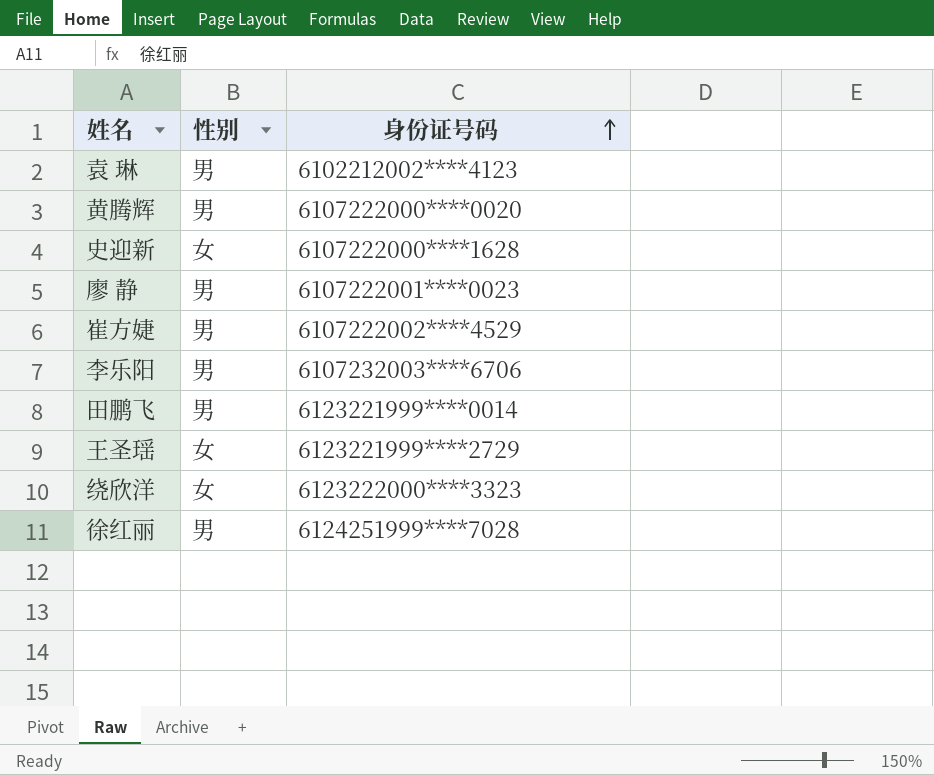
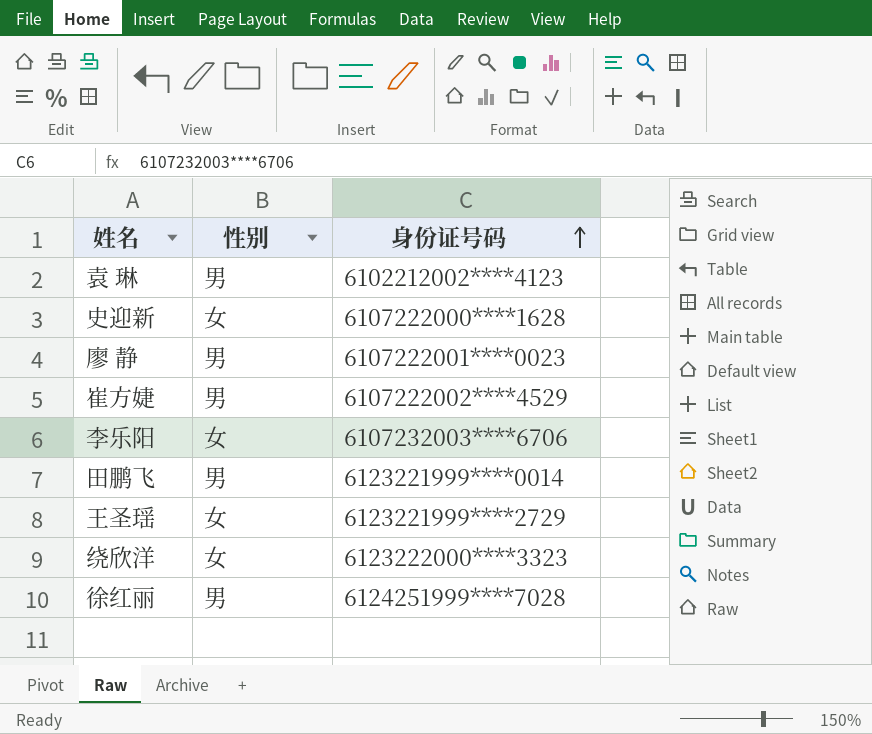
row 黄腾辉: 男 | 6107222000****0020 -> none
李乐阳 | 性别: 男 -> 女

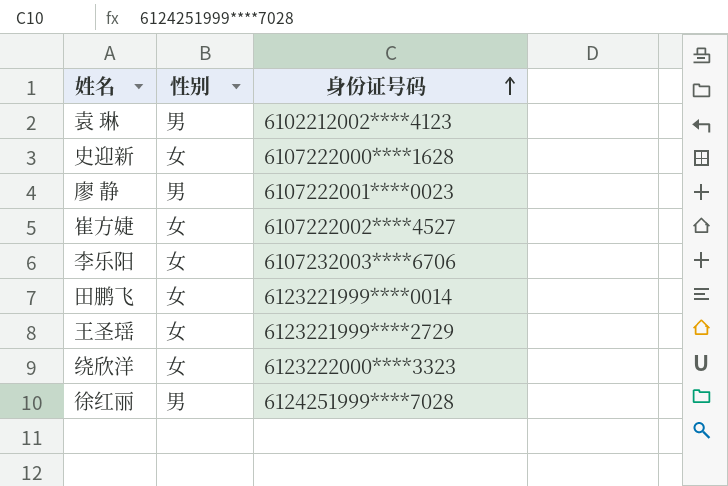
崔方婕 | 性别: 男 -> 女
崔方婕 | 身份证号码: 6107222002****4529 -> 6107222002****4527
田鹏飞 | 性别: 男 -> 女

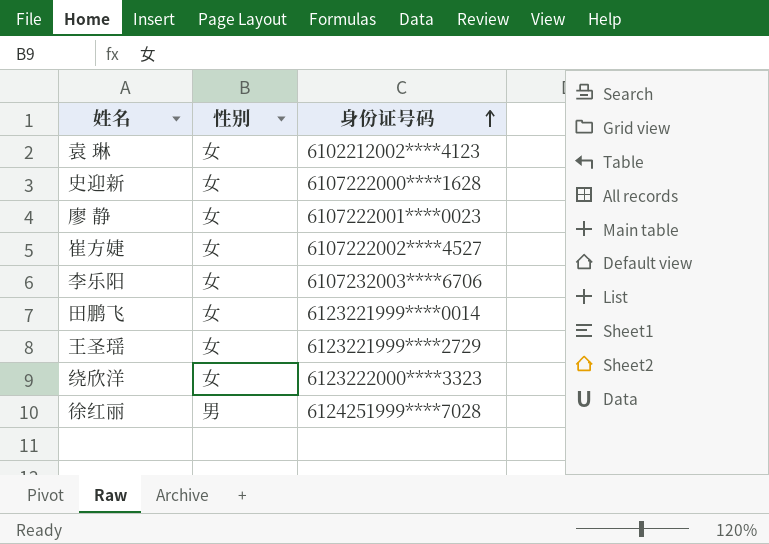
袁 琳 | 性别: 男 -> 女
廖 静 | 性别: 男 -> 女

